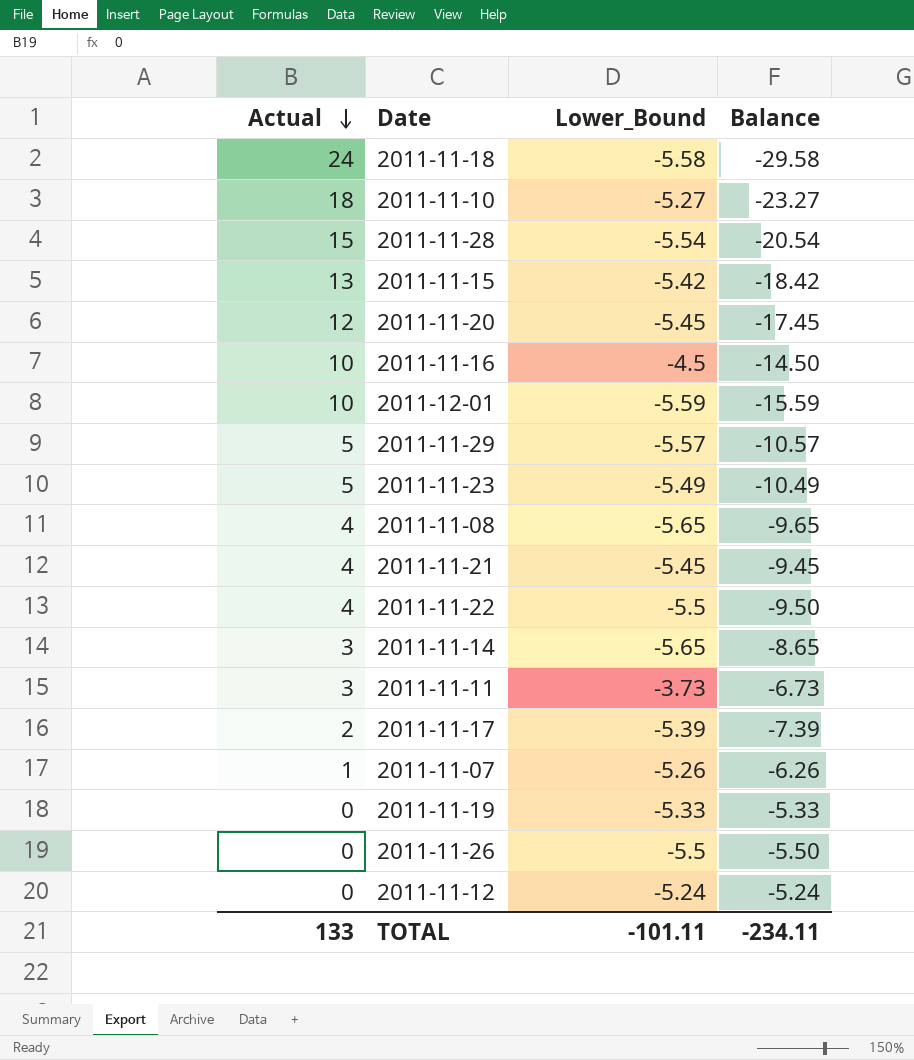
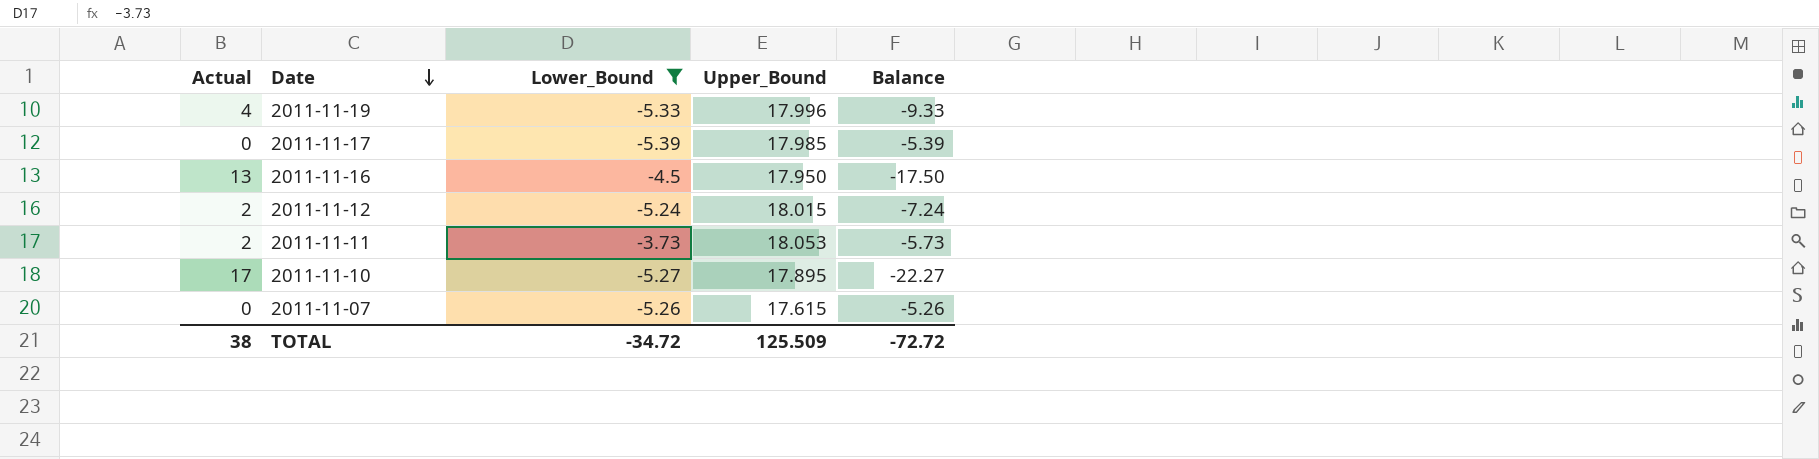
filter: none -> Lower_Bound >= -5.39
row order: Actual descending -> Date descending
column Upper_Bound | position: none -> 4
2011-11-19 | Actual: 0 -> 4
2011-11-19 | Balance: -5.33 -> -9.33
2011-11-17 | Actual: 2 -> 0
2011-11-17 | Balance: -7.39 -> -5.39
2011-11-16 | Actual: 10 -> 13
2011-11-16 | Balance: -14.50 -> -17.50
2011-11-12 | Actual: 0 -> 2
2011-11-12 | Balance: -5.24 -> -7.24
2011-11-11 | Actual: 3 -> 2
2011-11-11 | Balance: -6.73 -> -5.73
2011-11-10 | Actual: 18 -> 17
2011-11-10 | Balance: -23.27 -> -22.27
2011-11-07 | Actual: 1 -> 0
2011-11-07 | Balance: -6.26 -> -5.26
TOTAL | Actual: 133 -> 38
TOTAL | Lower_Bound: -101.11 -> -34.72
TOTAL | Balance: -234.11 -> -72.72

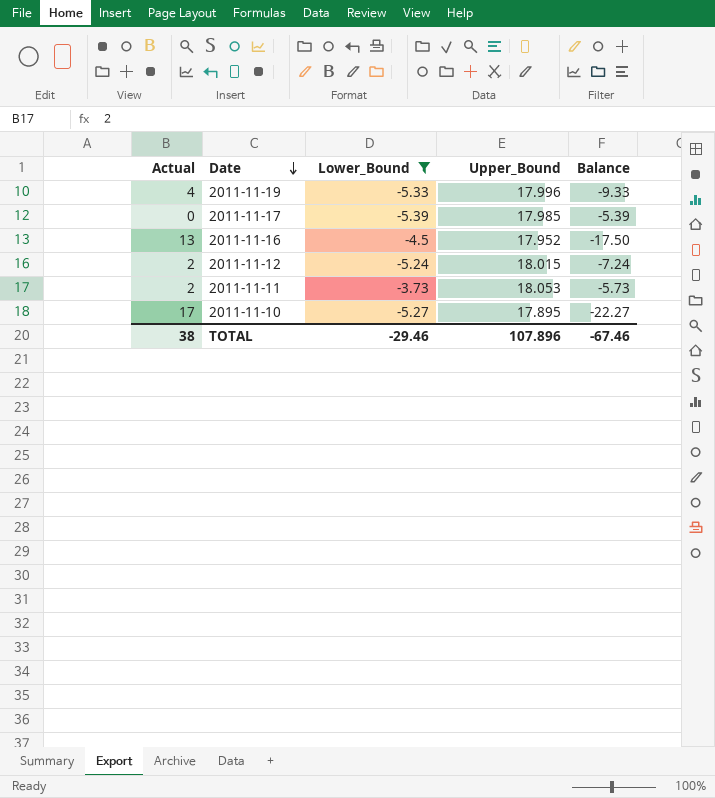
row 2011-11-07: 0 | -5.26 | 17.615 | -5.26 -> none
2011-11-16 | Upper_Bound: 17.950 -> 17.952
TOTAL | Lower_Bound: -34.72 -> -29.46
TOTAL | Upper_Bound: 125.509 -> 107.896
TOTAL | Balance: -72.72 -> -67.46

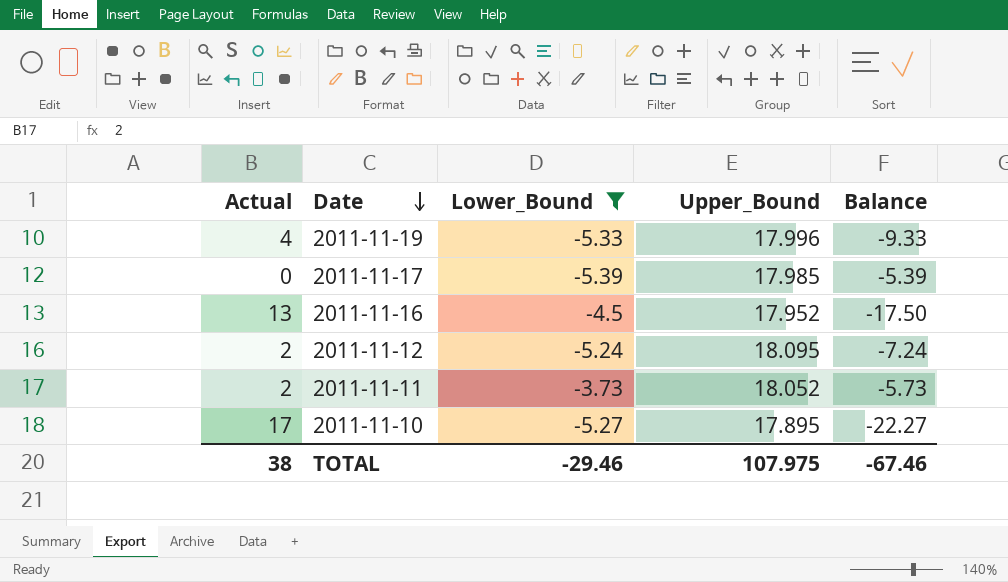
2011-11-12 | Upper_Bound: 18.015 -> 18.095
2011-11-11 | Upper_Bound: 18.053 -> 18.052
TOTAL | Upper_Bound: 107.896 -> 107.975

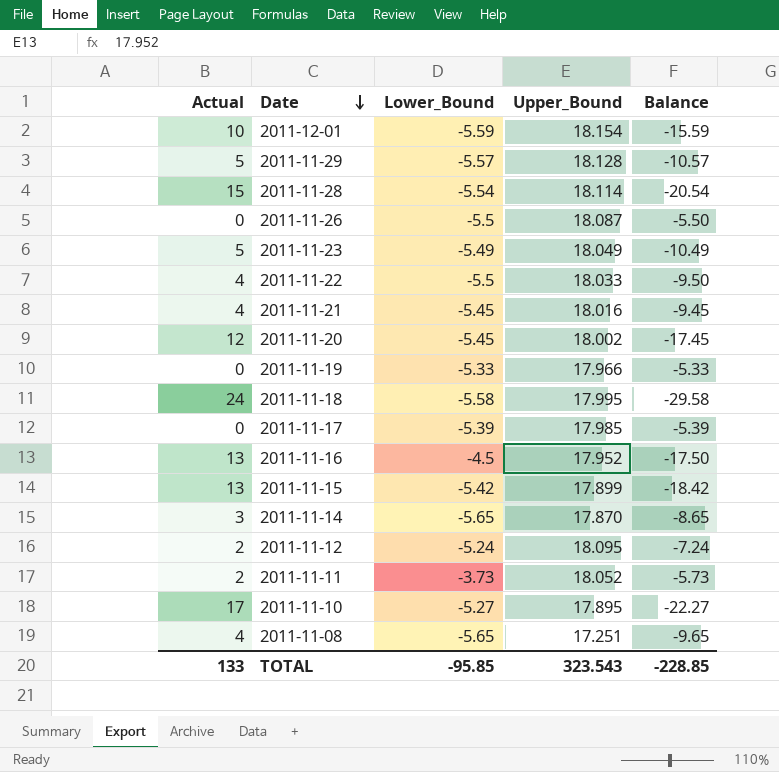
filter: Lower_Bound >= -5.39 -> none
2011-11-19 | Actual: 4 -> 0
2011-11-19 | Upper_Bound: 17.996 -> 17.966
2011-11-19 | Balance: -9.33 -> -5.33
TOTAL | Actual: 38 -> 133
TOTAL | Lower_Bound: -29.46 -> -95.85
TOTAL | Upper_Bound: 107.975 -> 323.543
TOTAL | Balance: -67.46 -> -228.85

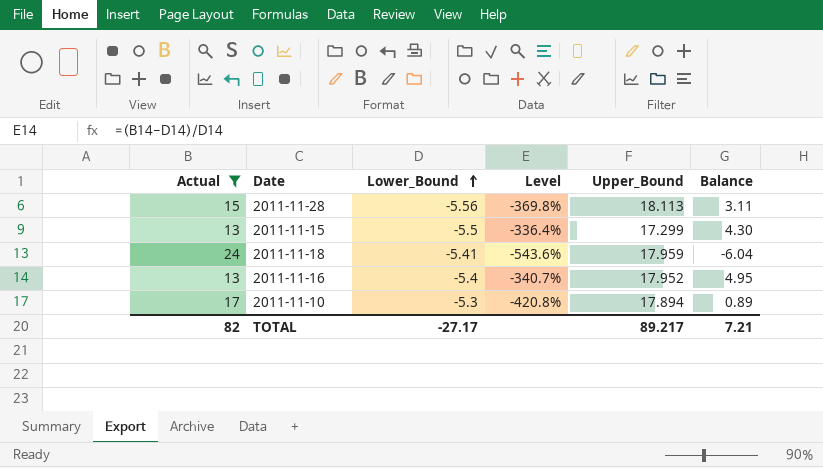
filter: none -> Actual >= 13
row order: Date descending -> Lower_Bound ascending
column Level | formula: none -> ([Actual] - [Lower_Bound]) / [Lower_Bound]
column Balance | formula: [Lower_Bound] - [Actual] -> [Upper_Bound] - [Actual]
2011-11-28 | Lower_Bound: -5.54 -> -5.56
2011-11-28 | Upper_Bound: 18.114 -> 18.113
2011-11-15 | Lower_Bound: -5.42 -> -5.5
2011-11-15 | Upper_Bound: 17.899 -> 17.299
2011-11-18 | Lower_Bound: -5.58 -> -5.41
2011-11-18 | Upper_Bound: 17.995 -> 17.959
2011-11-16 | Lower_Bound: -4.5 -> -5.4
2011-11-10 | Lower_Bound: -5.27 -> -5.3
2011-11-10 | Upper_Bound: 17.895 -> 17.894
TOTAL | Actual: 133 -> 82
TOTAL | Lower_Bound: -95.85 -> -27.17
TOTAL | Upper_Bound: 323.543 -> 89.217
TOTAL | Balance: -228.85 -> 7.21

